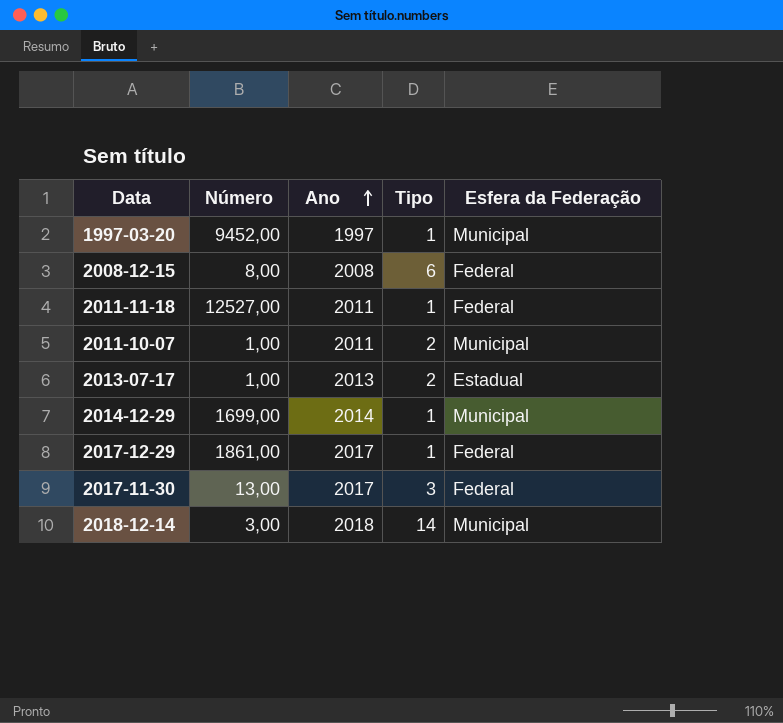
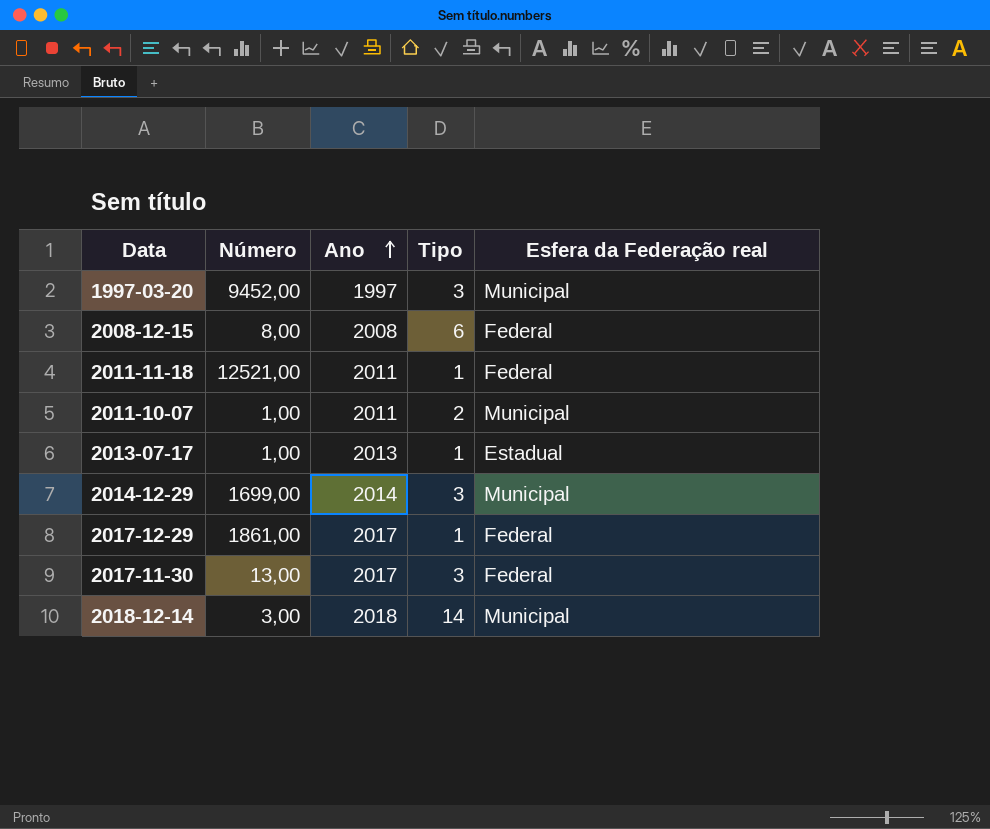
column name: Esfera da Federação -> Esfera da Federação real
1997-03-20 | Tipo: 1 -> 3
2011-11-18 | Número: 12527,00 -> 12521,00
2013-07-17 | Tipo: 2 -> 1
2014-12-29 | Tipo: 1 -> 3

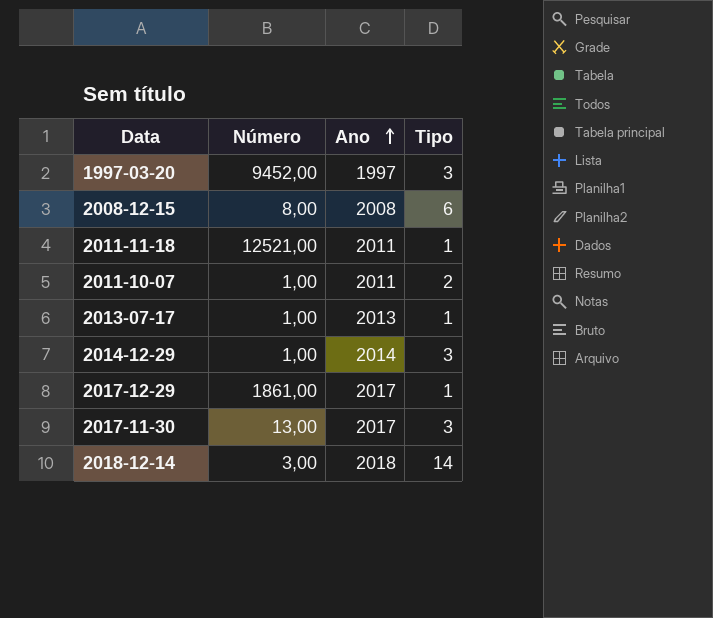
column Esfera da Federação real | position: 5 -> none
2014-12-29 | Número: 1699,00 -> 1,00

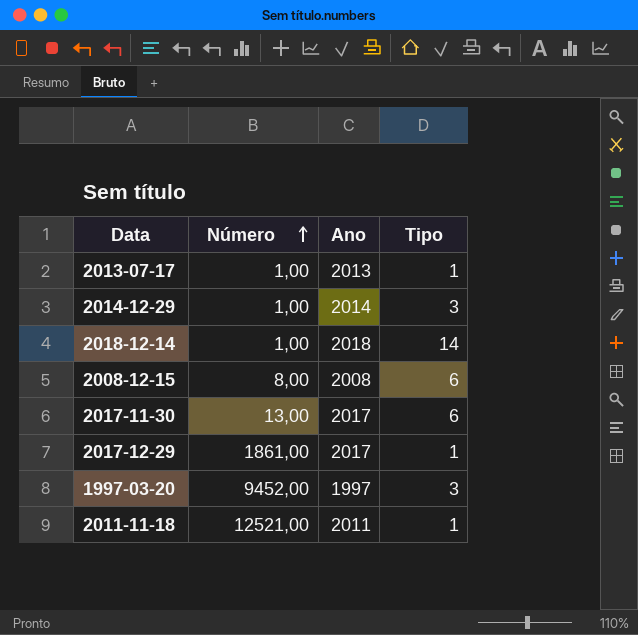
row order: Ano ascending -> Número ascending
row 2011-10-07: 1,00 | 2011 | 2 -> none
2018-12-14 | Número: 3,00 -> 1,00
2017-11-30 | Tipo: 3 -> 6

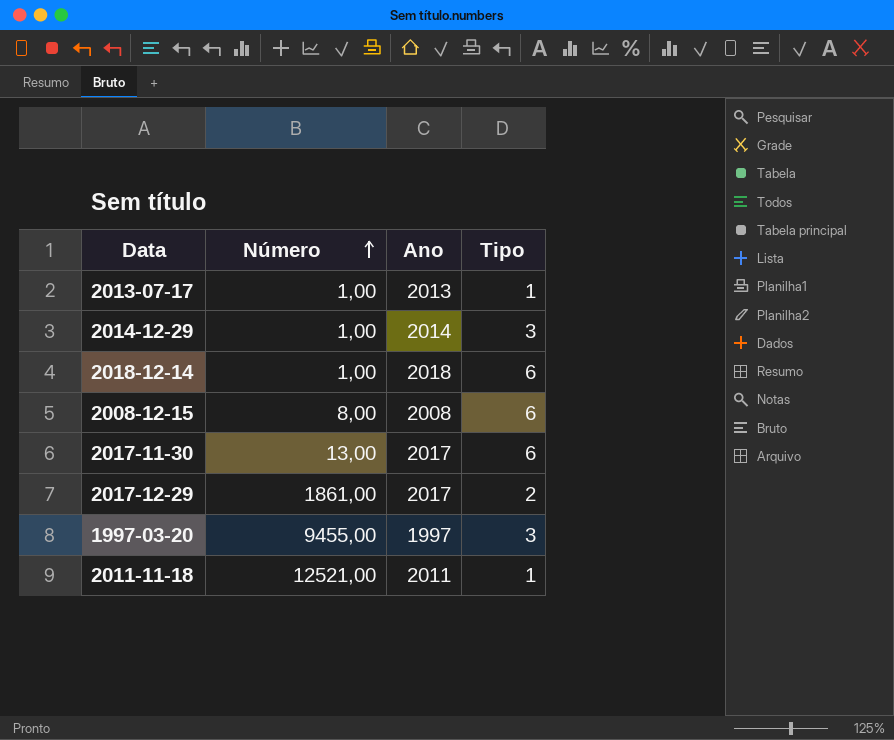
2018-12-14 | Tipo: 14 -> 6
2017-12-29 | Tipo: 1 -> 2
1997-03-20 | Número: 9452,00 -> 9455,00

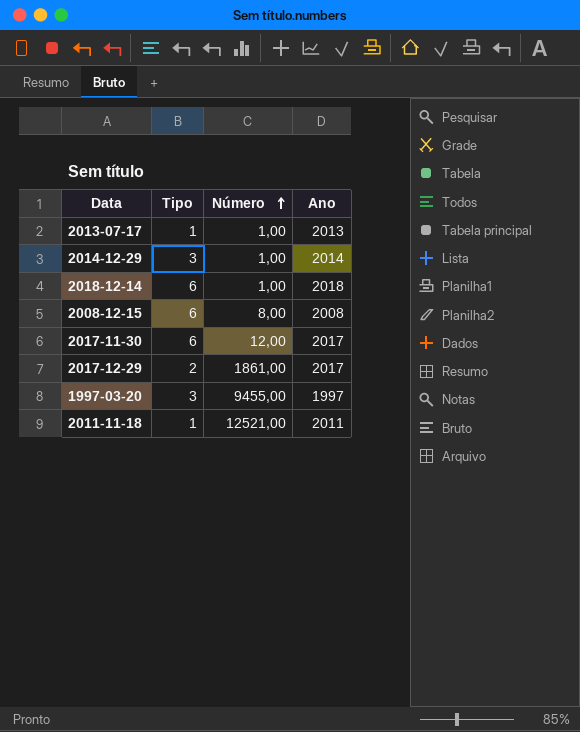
column Tipo | position: 4 -> 2
2017-11-30 | Número: 13,00 -> 12,00

